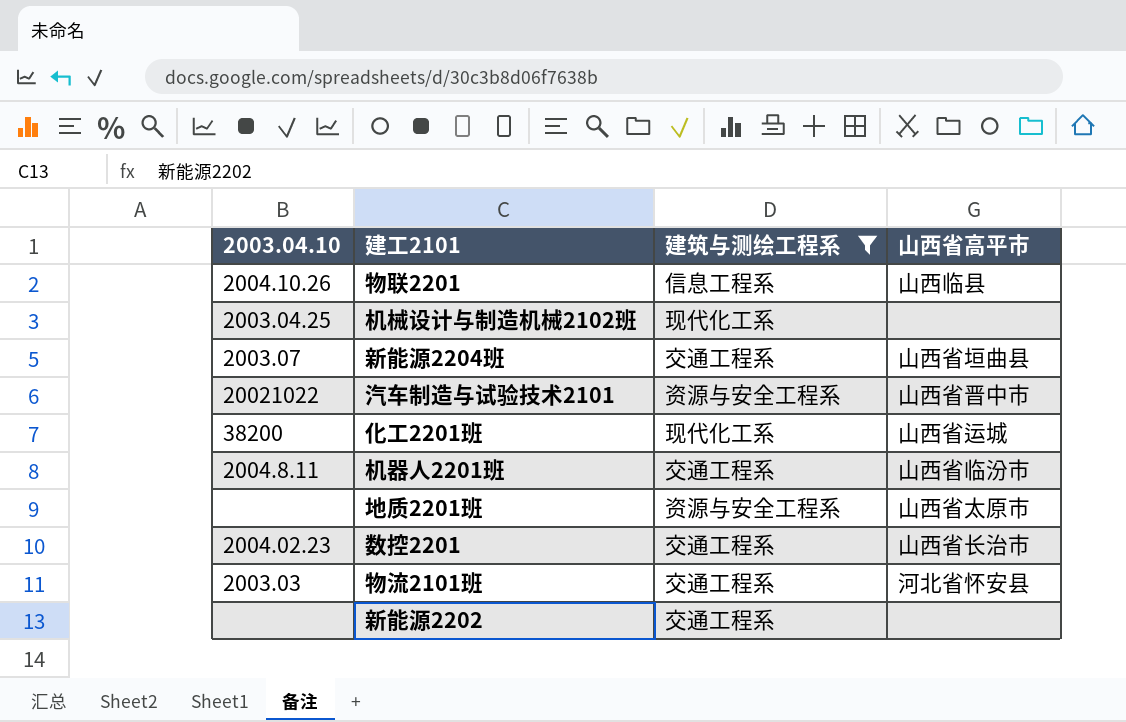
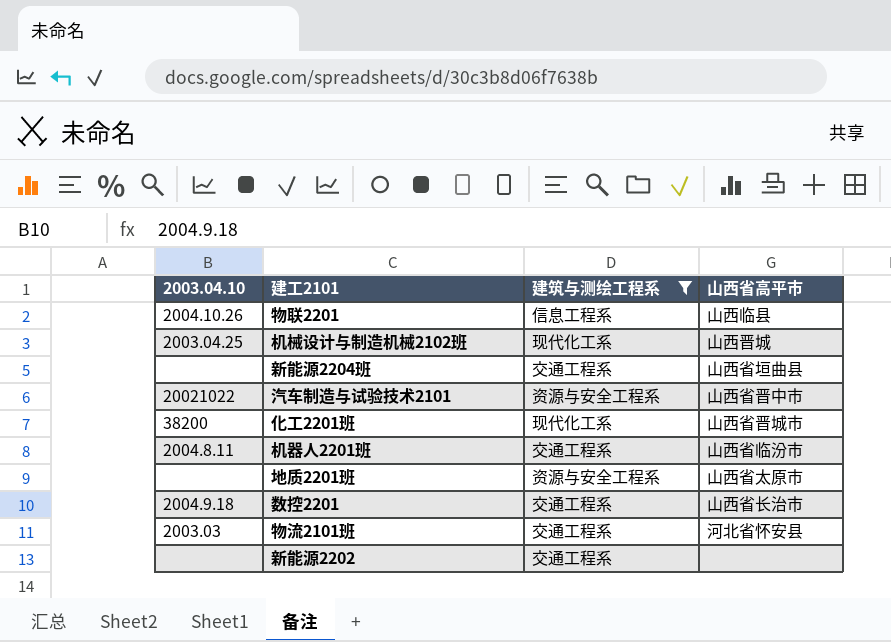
机械设计与制造机械2102班 | 山西省高平市: none -> 山西晋城
新能源2204班 | 2003.04.10: 2003.07 -> none
化工2201班 | 山西省高平市: 山西省运城 -> 山西省晋城市
数控2201 | 2003.04.10: 2004.02.23 -> 2004.9.18

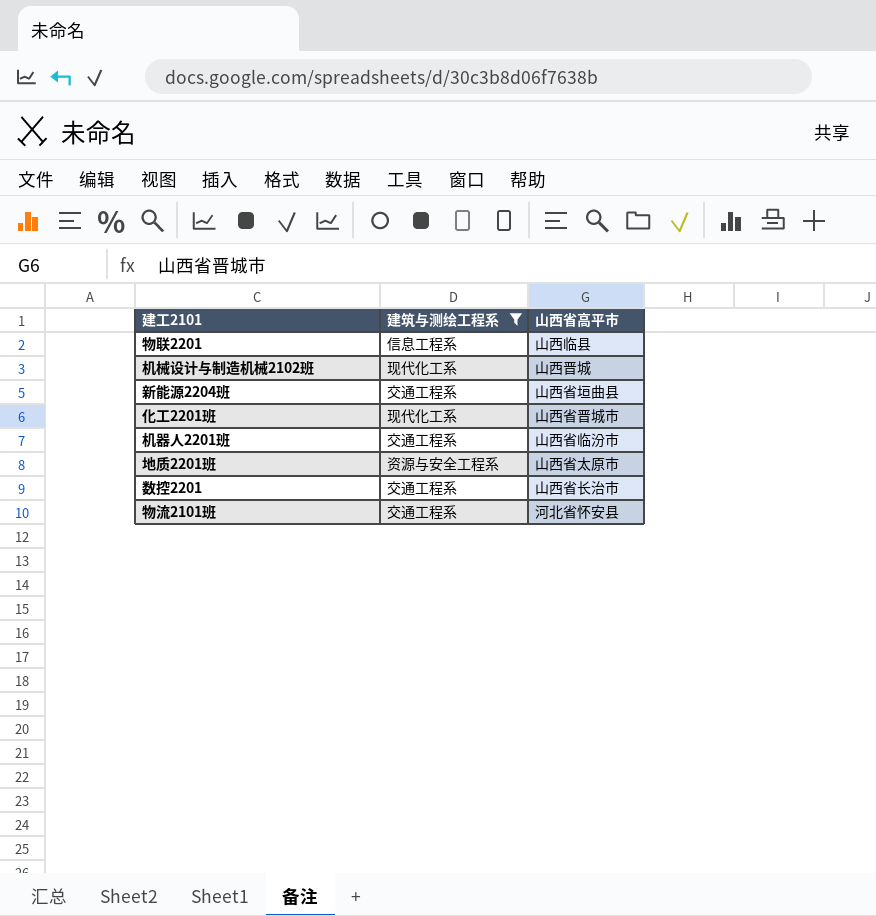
column 2003.04.10 | position: 1 -> none
row 汽车制造与试验技术2101: 20021022 | 资源与安全工程系 | 山西省晋中市 -> none
row 新能源2202: none | 交通工程系 | none -> none

